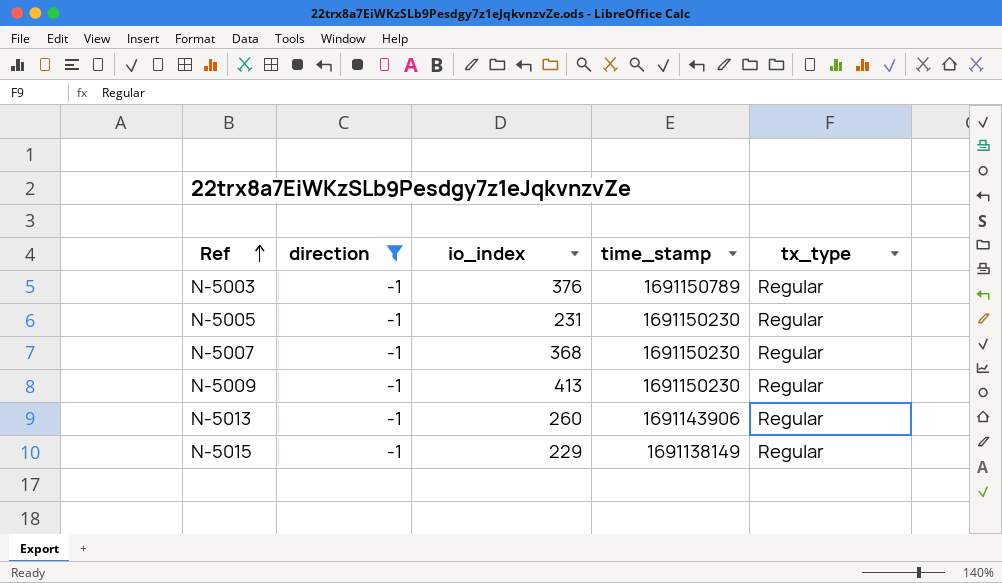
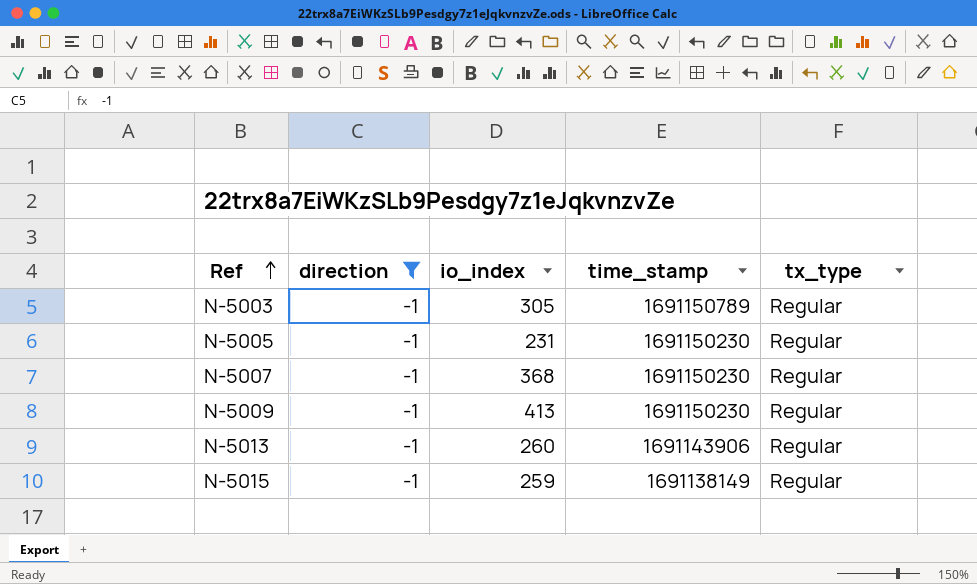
N-5003 | io_index: 376 -> 305
N-5015 | io_index: 229 -> 259

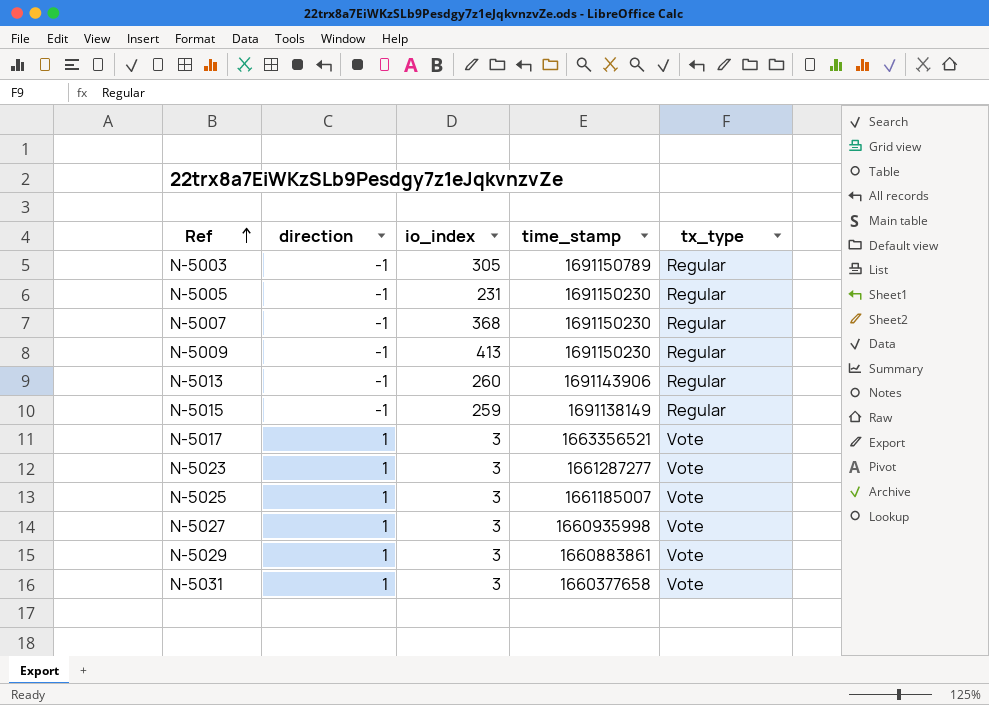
filter: direction = -1 -> none

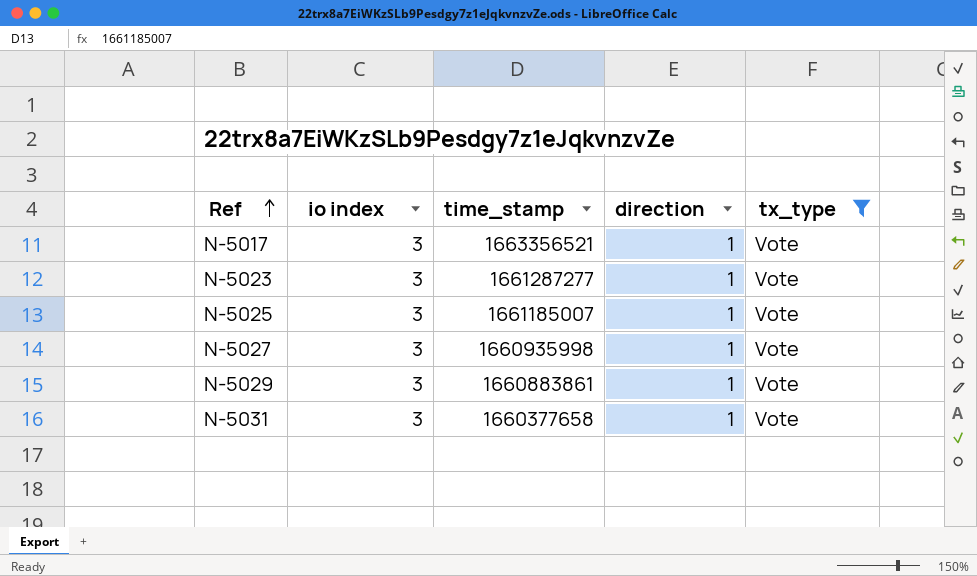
filter: none -> tx_type = Vote
column name: io_index -> io index
column direction | position: 2 -> 4

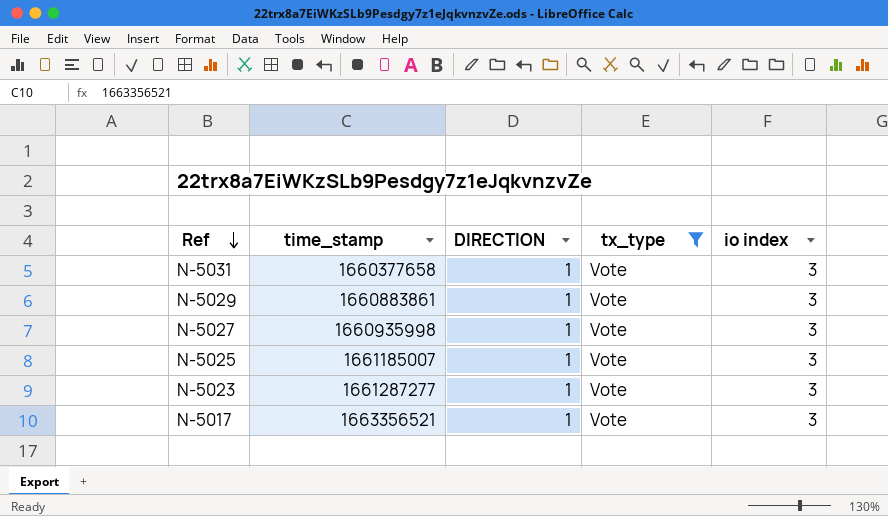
row order: Ref ascending -> Ref descending
column name: direction -> DIRECTION
column io index | position: 2 -> 5

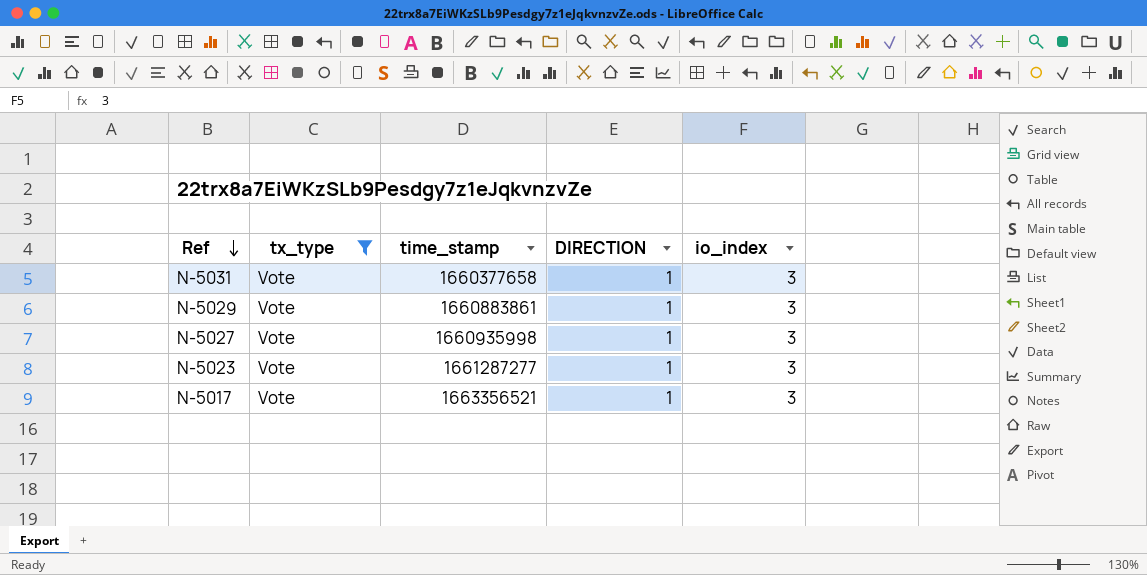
column tx_type | position: 4 -> 2
column name: io index -> io_index
row N-5025: 1661185007 | 1 | Vote | 3 -> none

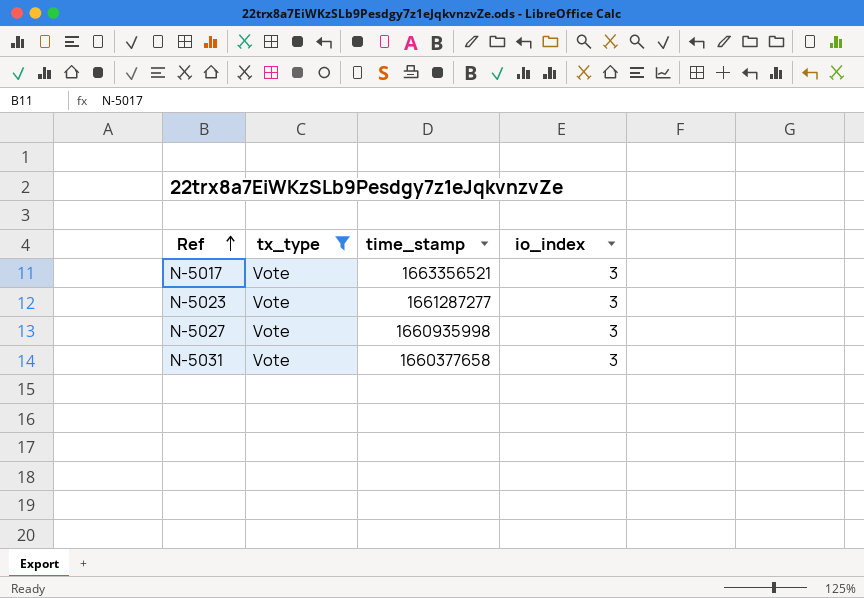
row order: Ref descending -> Ref ascending
column DIRECTION | position: 4 -> none
row N-5029: Vote | 1660883861 | 1 | 3 -> none

